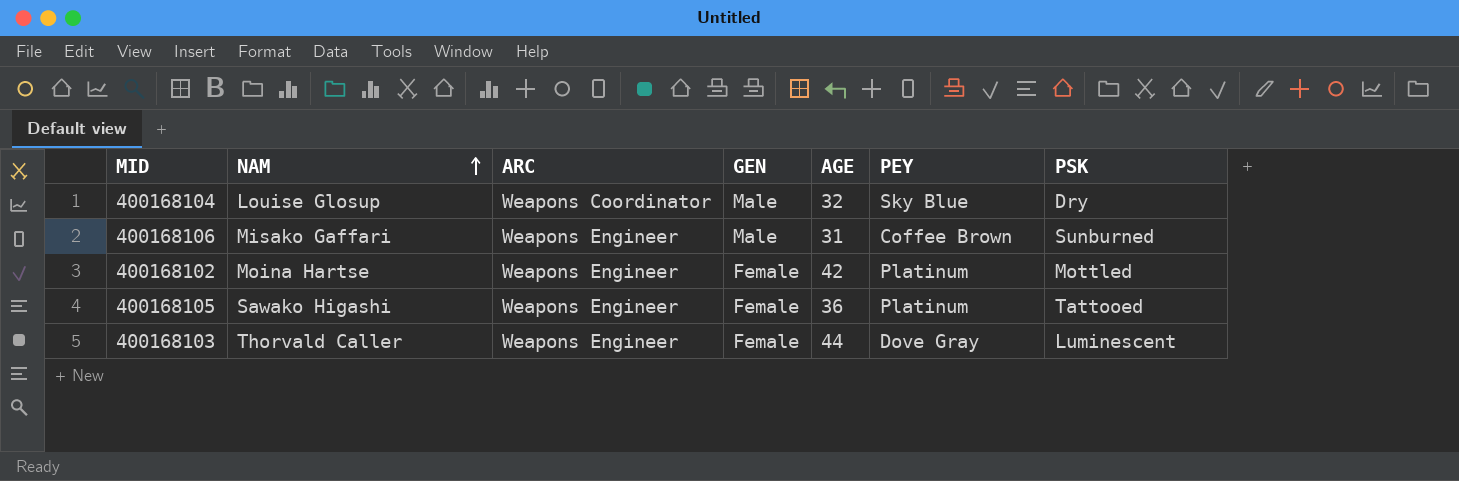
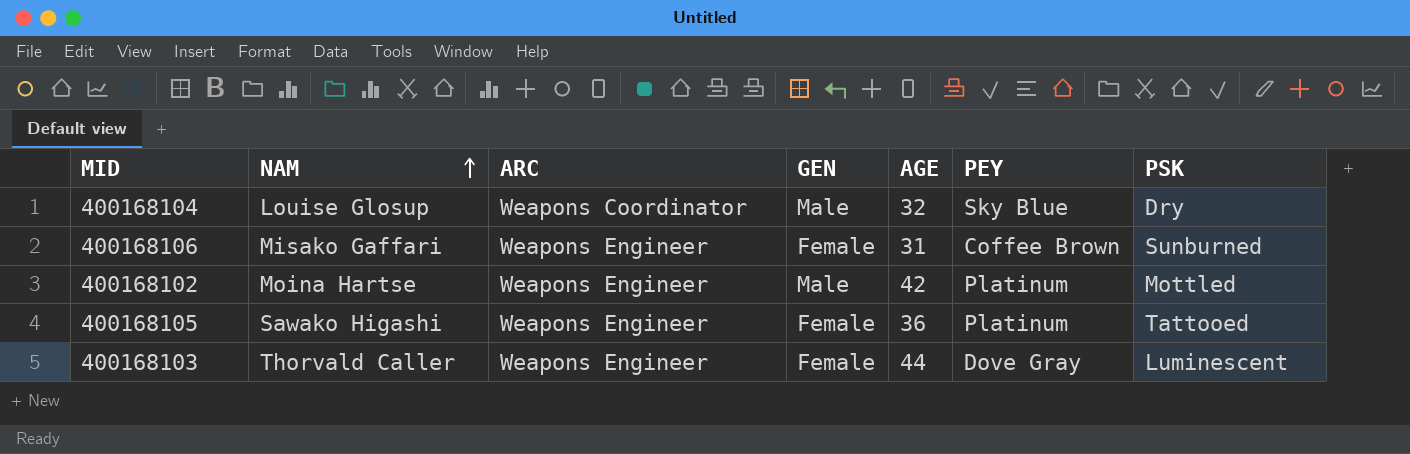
400168106 | GEN: Male -> Female
400168102 | GEN: Female -> Male

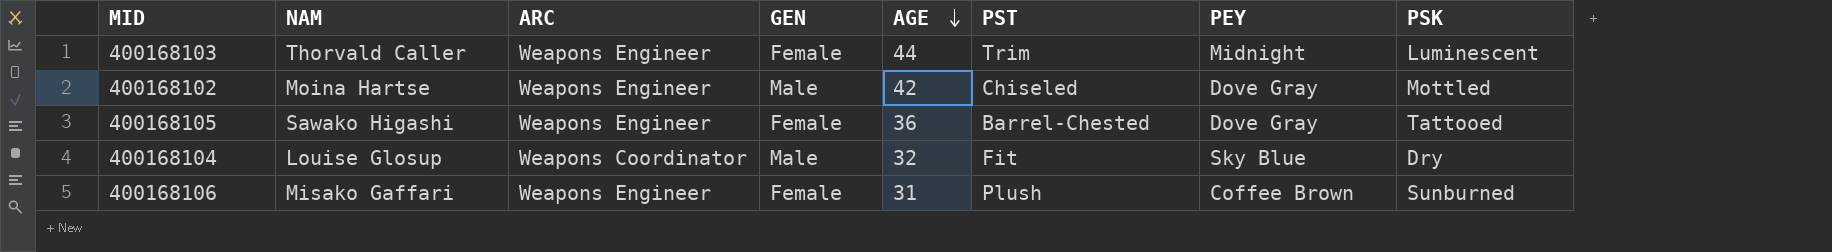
row order: NAM ascending -> AGE descending
column PST | position: none -> 6
400168103 | PEY: Dove Gray -> Midnight
400168102 | PEY: Platinum -> Dove Gray
400168105 | PEY: Platinum -> Dove Gray

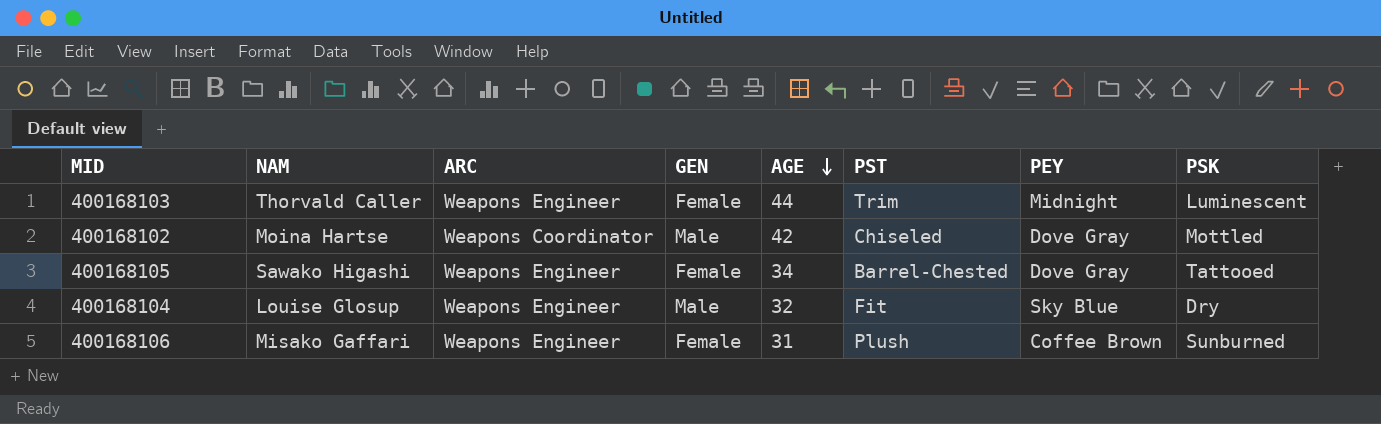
400168102 | ARC: Weapons Engineer -> Weapons Coordinator
400168105 | AGE: 36 -> 34
400168104 | ARC: Weapons Coordinator -> Weapons Engineer

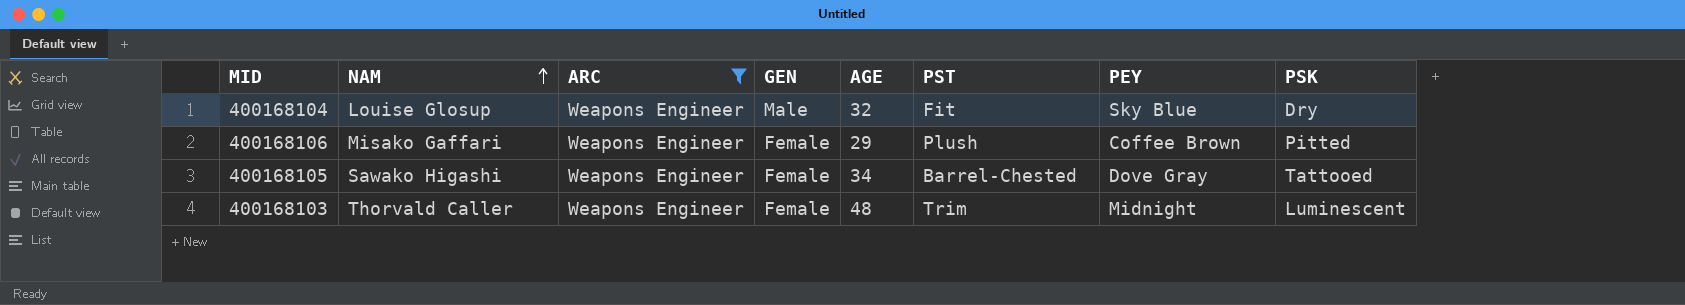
filter: none -> ARC = Weapons Engineer
row order: AGE descending -> NAM ascending
400168106 | AGE: 31 -> 29
400168106 | PSK: Sunburned -> Pitted
400168103 | AGE: 44 -> 48

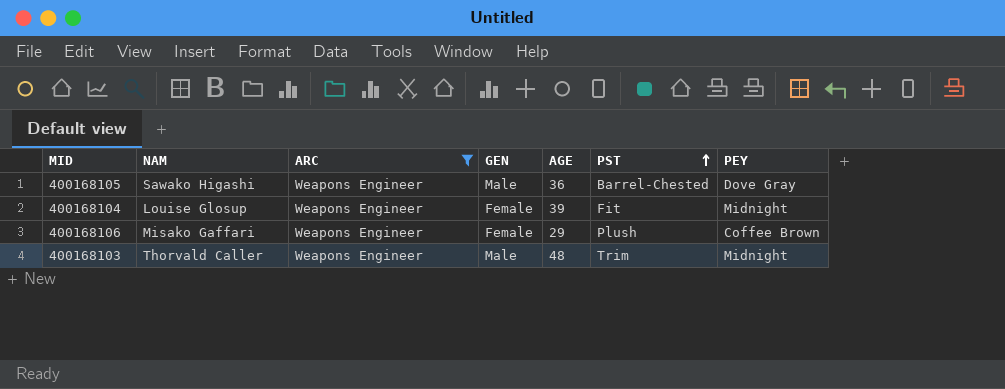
row order: NAM ascending -> PST ascending
column PSK | position: 8 -> none
400168105 | GEN: Female -> Male
400168105 | AGE: 34 -> 36
400168104 | GEN: Male -> Female
400168104 | AGE: 32 -> 39
400168104 | PEY: Sky Blue -> Midnight
400168103 | GEN: Female -> Male

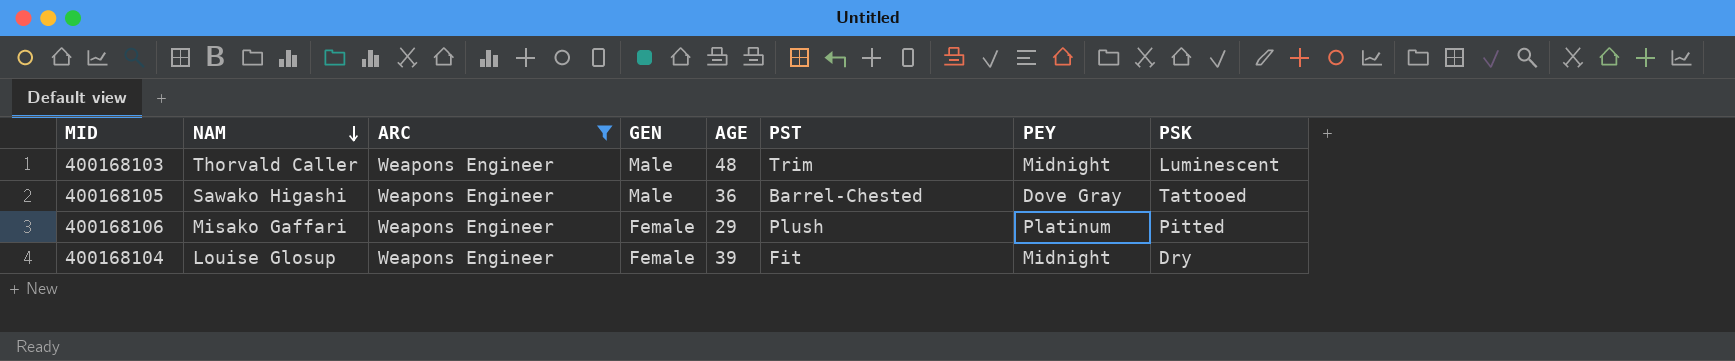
row order: PST ascending -> NAM descending
column PSK | position: none -> 8
400168106 | PEY: Coffee Brown -> Platinum

